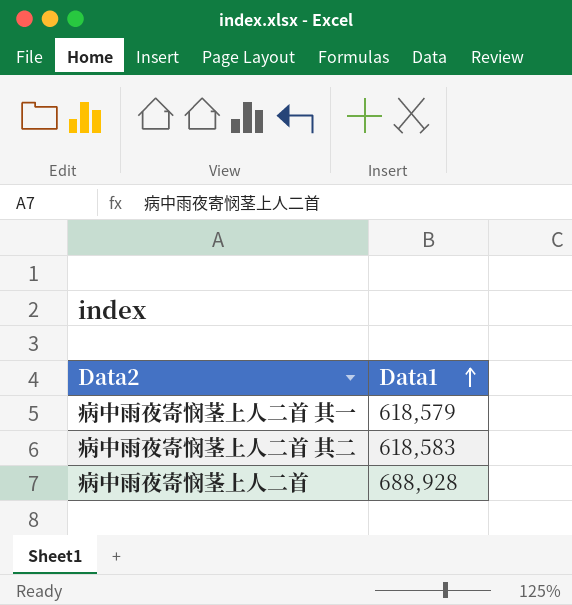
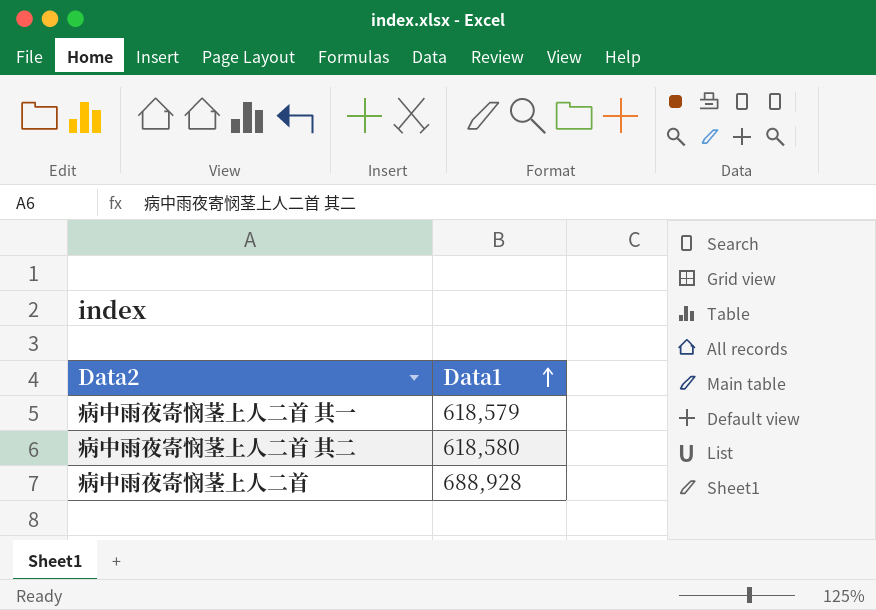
病中雨夜寄悯茎上人二首 其二 | Data1: 618,583 -> 618,580

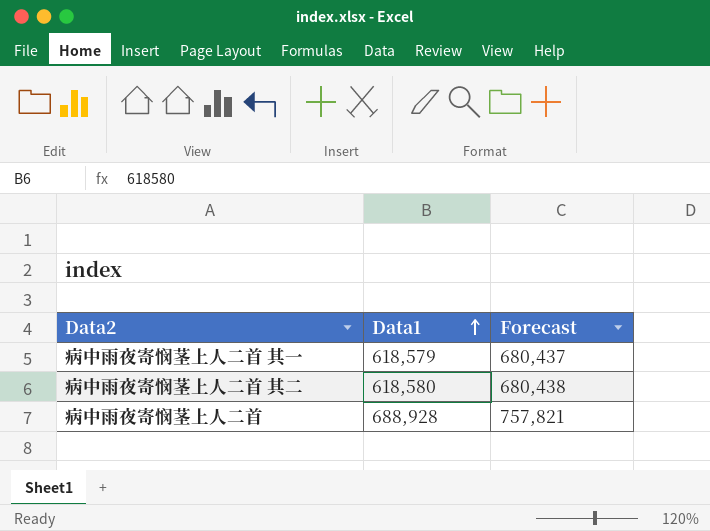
column Forecast | formula: none -> [Data1] * 1.1

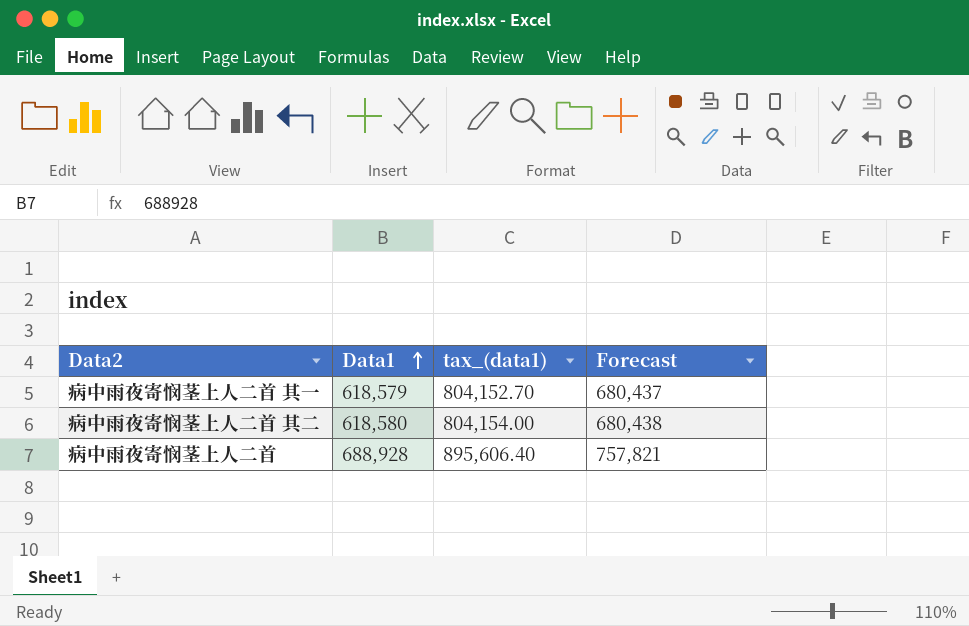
column tax_(data1) | formula: none -> [Data1] * 1.3

